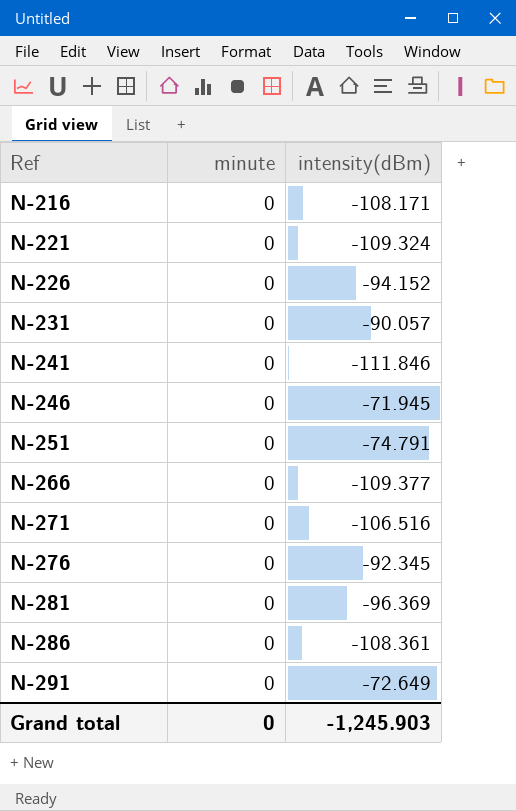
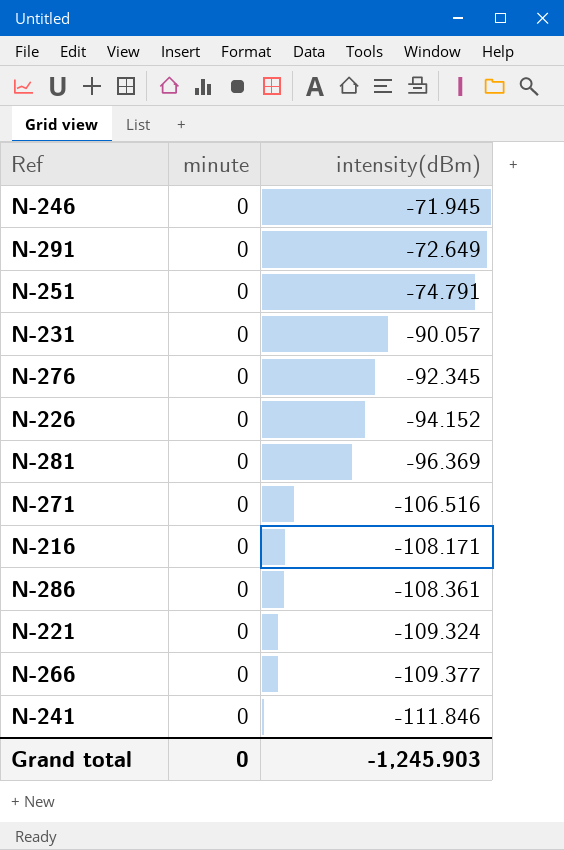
row order: Ref ascending -> intensity(dBm) descending

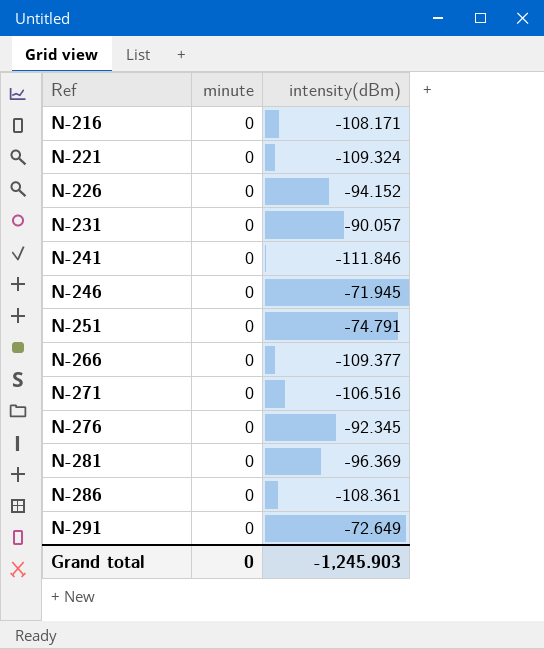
row order: intensity(dBm) descending -> Ref ascending

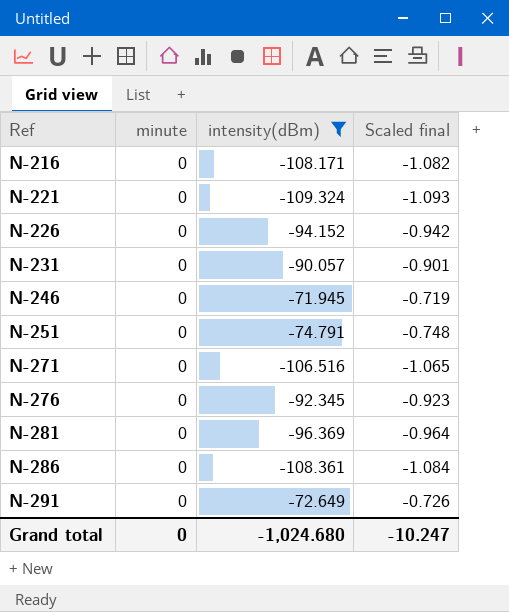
filter: none -> intensity(dBm) >= -109.324
column Scaled final | formula: none -> [intensity(dBm)] * 0.01
Grand total | intensity(dBm): -1,245.903 -> -1,024.680

